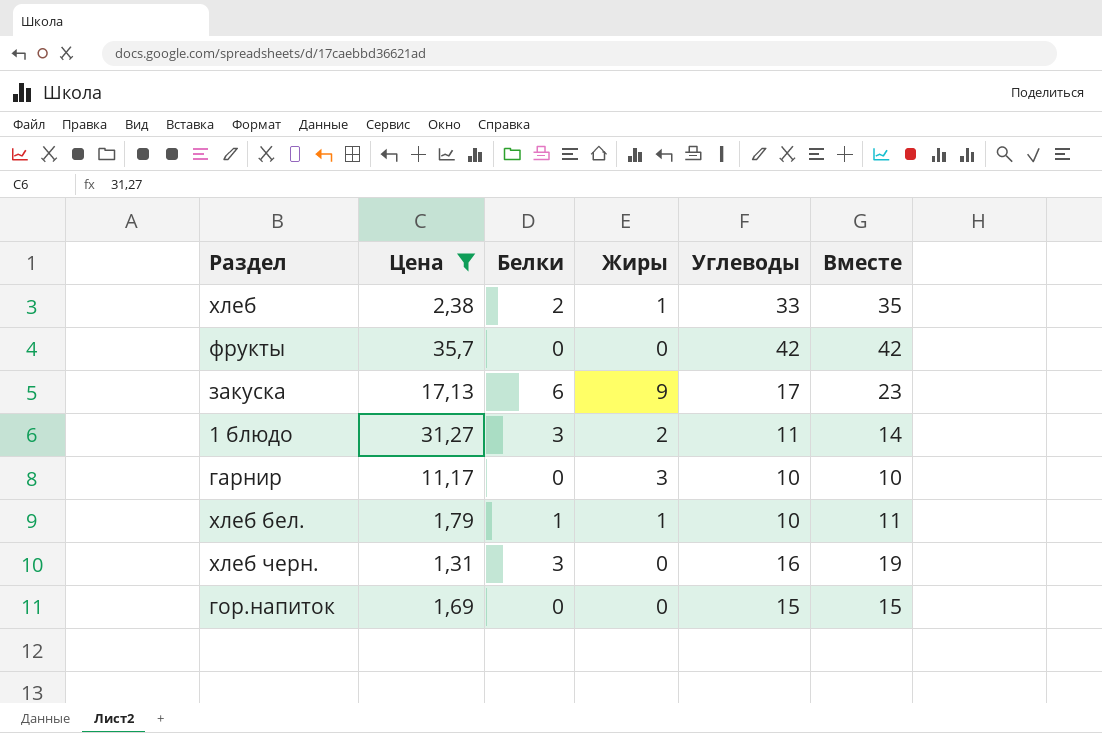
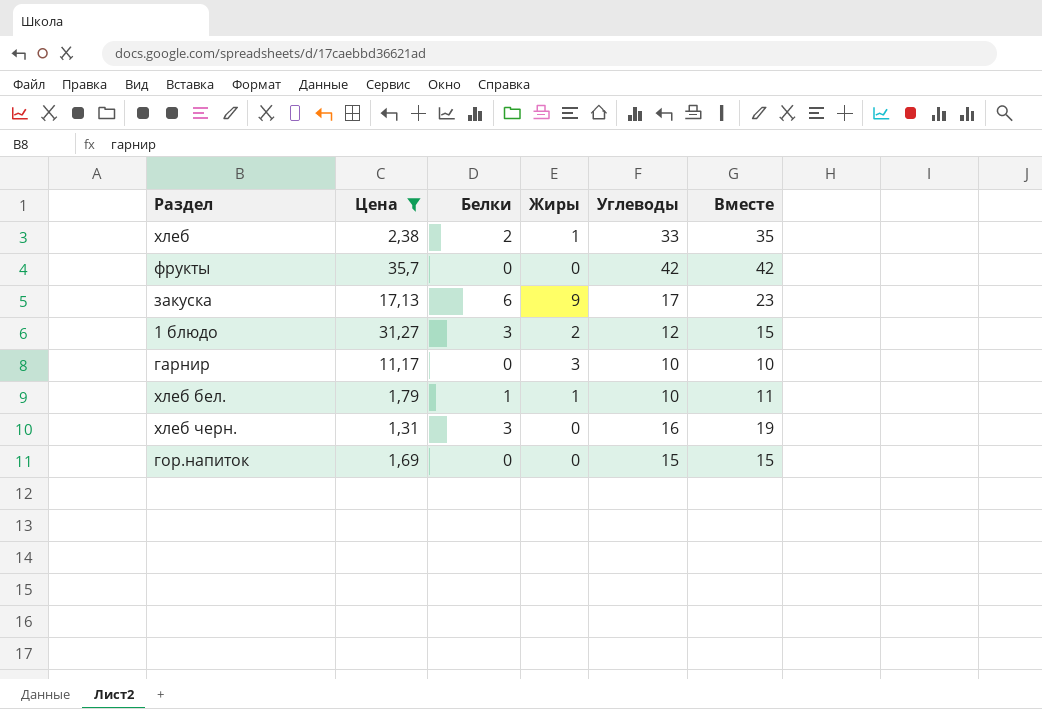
1 блюдо | Углеводы: 11 -> 12
1 блюдо | Вместе: 14 -> 15

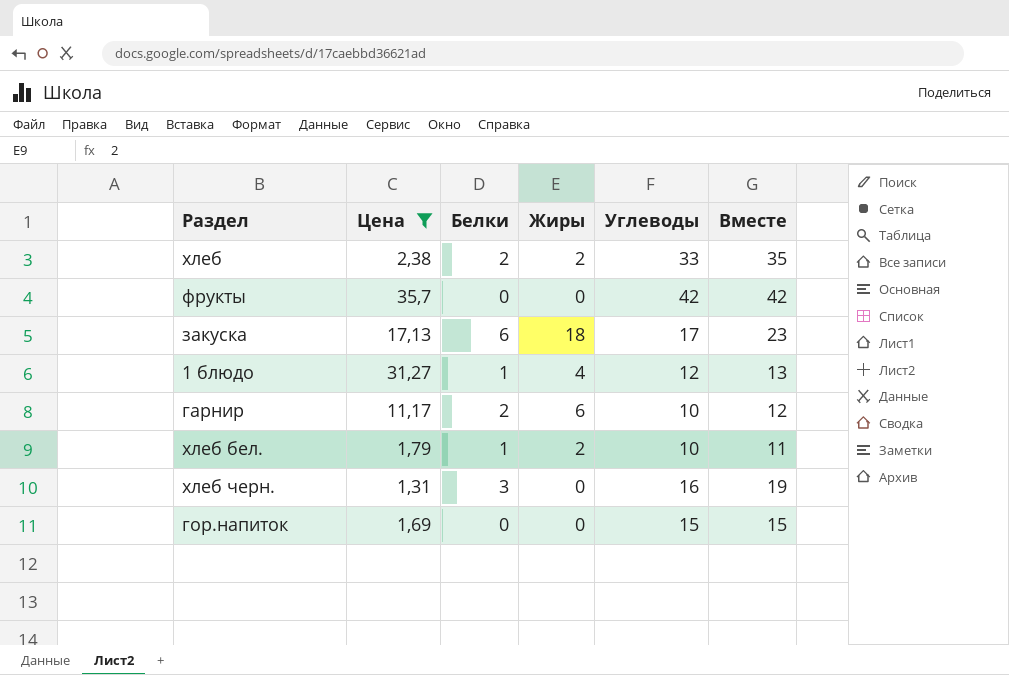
хлеб | Жиры: 1 -> 2
закуска | Жиры: 9 -> 18
1 блюдо | Белки: 3 -> 1
1 блюдо | Жиры: 2 -> 4
1 блюдо | Вместе: 15 -> 13
гарнир | Белки: 0 -> 2
гарнир | Жиры: 3 -> 6
гарнир | Вместе: 10 -> 12
хлеб бел. | Жиры: 1 -> 2

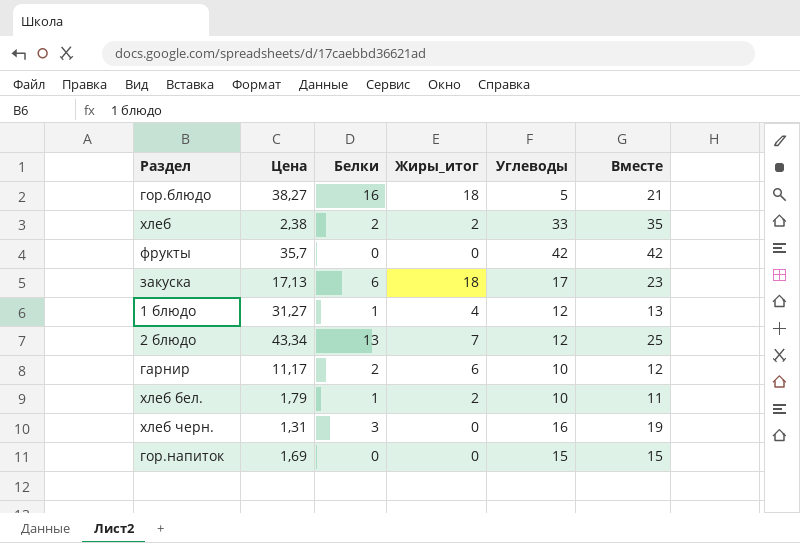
filter: Цена <= 35,7 -> none
column name: Жиры -> Жиры_итог

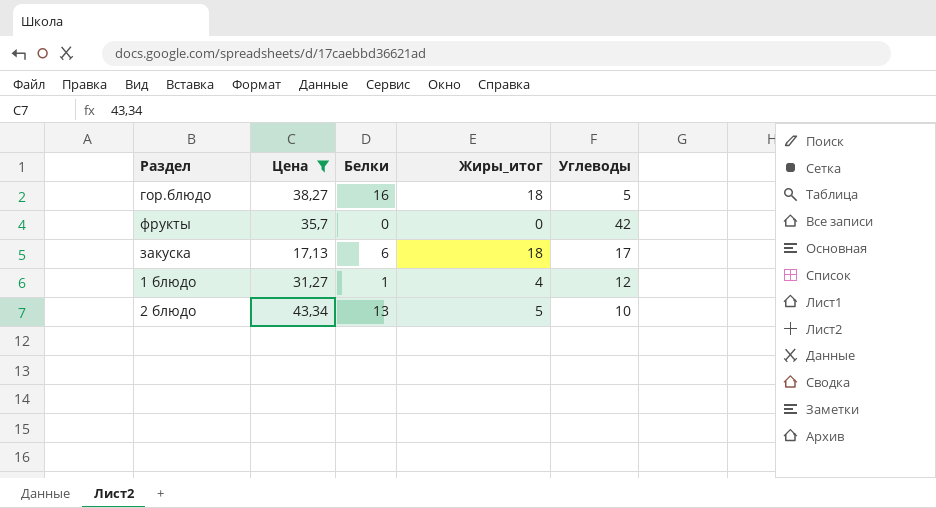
filter: none -> Цена >= 17,13
column Вместе | formula: [Белки] + [Углеводы] -> none
2 блюдо | Жиры_итог: 7 -> 5
2 блюдо | Углеводы: 12 -> 10

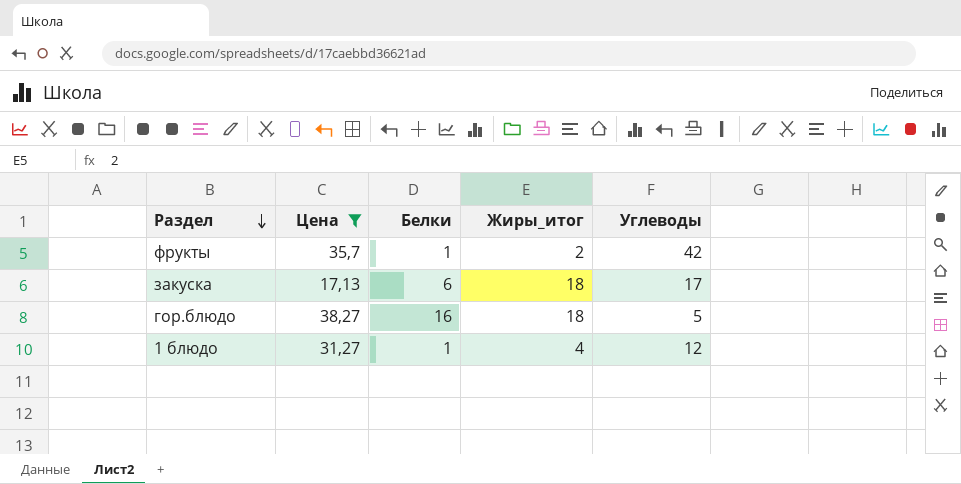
row order: none -> Раздел descending
row 2 блюдо: 43,34 | 13 | 5 | 10 -> none
фрукты | Белки: 0 -> 1
фрукты | Жиры_итог: 0 -> 2

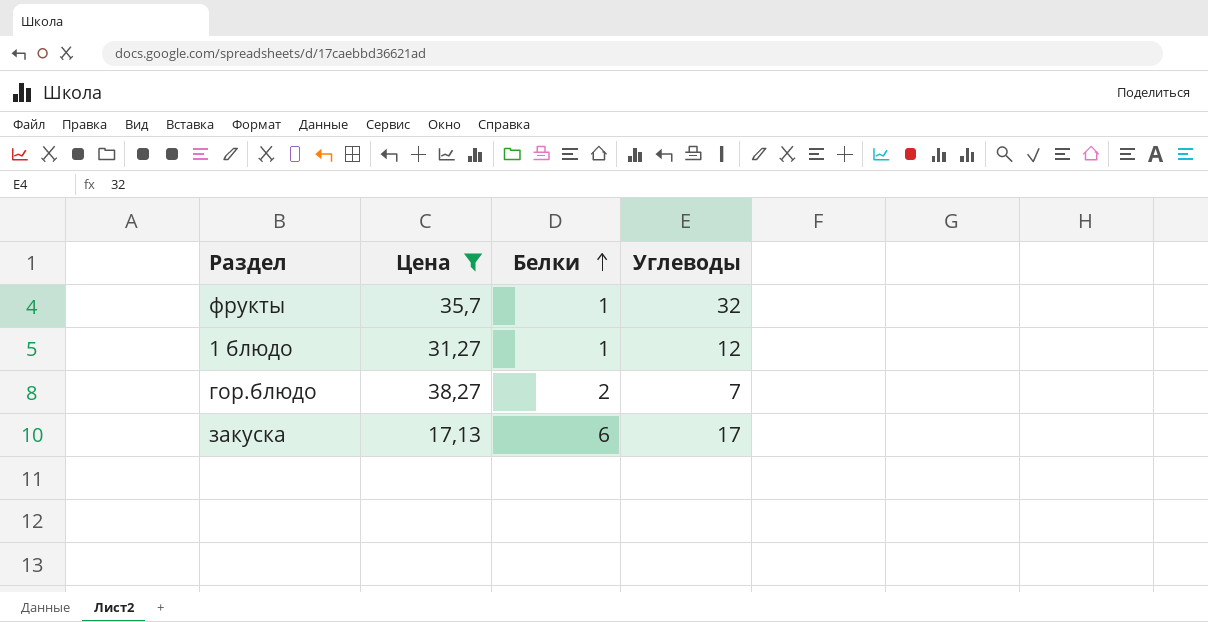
row order: Раздел descending -> Белки ascending
column Жиры_итог | position: 4 -> none
фрукты | Углеводы: 42 -> 32
гор.блюдо | Белки: 16 -> 2
гор.блюдо | Углеводы: 5 -> 7

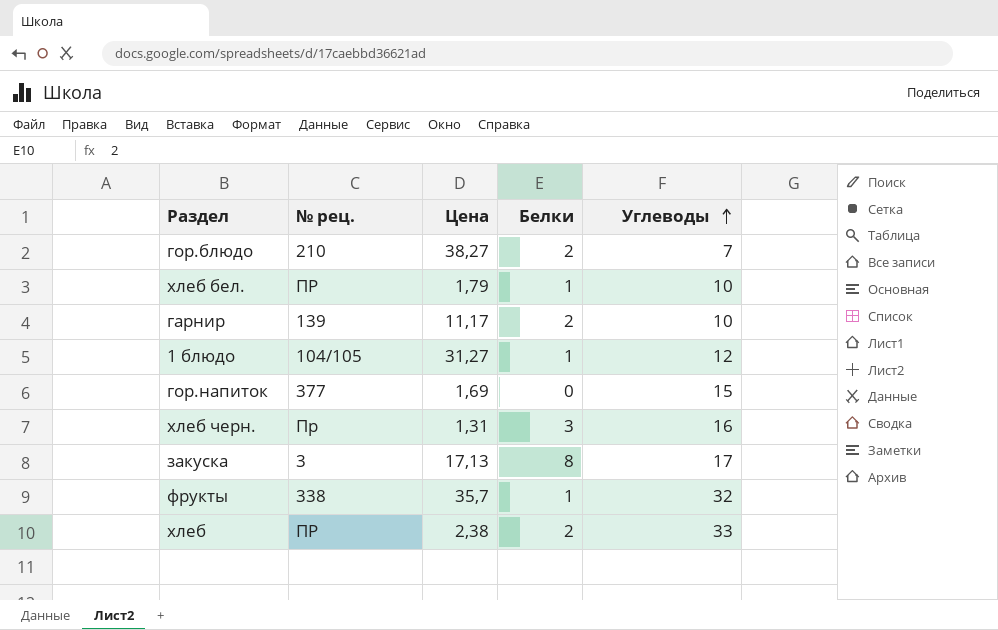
filter: Цена >= 17,13 -> none
row order: Белки ascending -> Углеводы ascending
column № рец. | position: none -> 2
закуска | Белки: 6 -> 8

